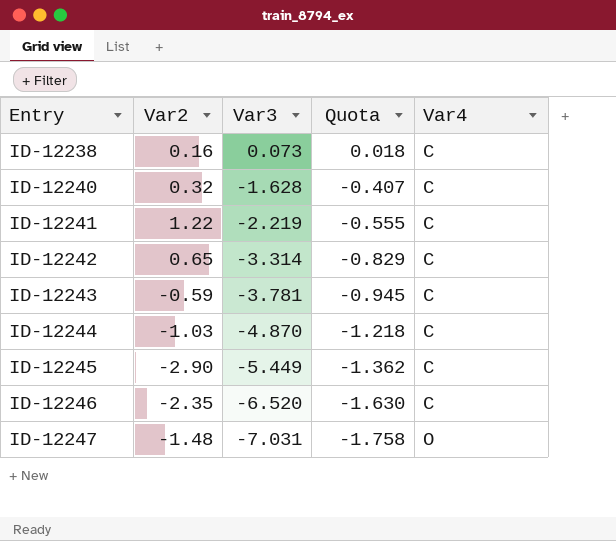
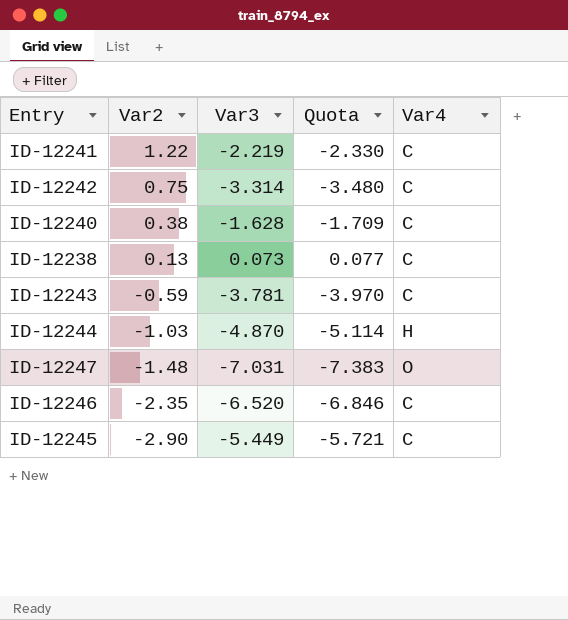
row order: Entry ascending -> Var2 descending
column Quota | formula: [Var3] * 0.25 -> [Var3] * 1.05
ID-12242 | Var2: 0.65 -> 0.75
ID-12240 | Var2: 0.32 -> 0.38
ID-12238 | Var2: 0.16 -> 0.13
ID-12244 | Var4: C -> H

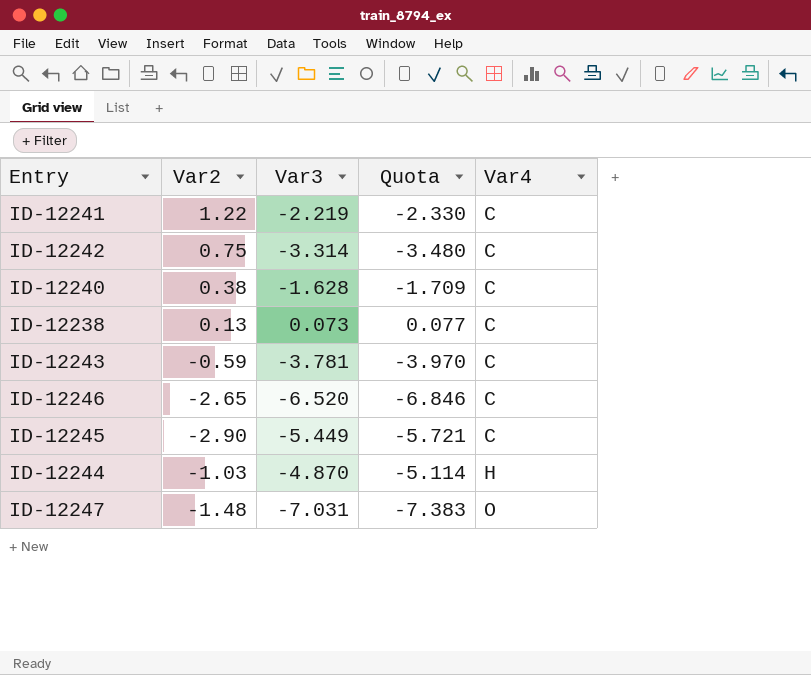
row order: Var2 descending -> Var4 ascending
ID-12246 | Var2: -2.35 -> -2.65

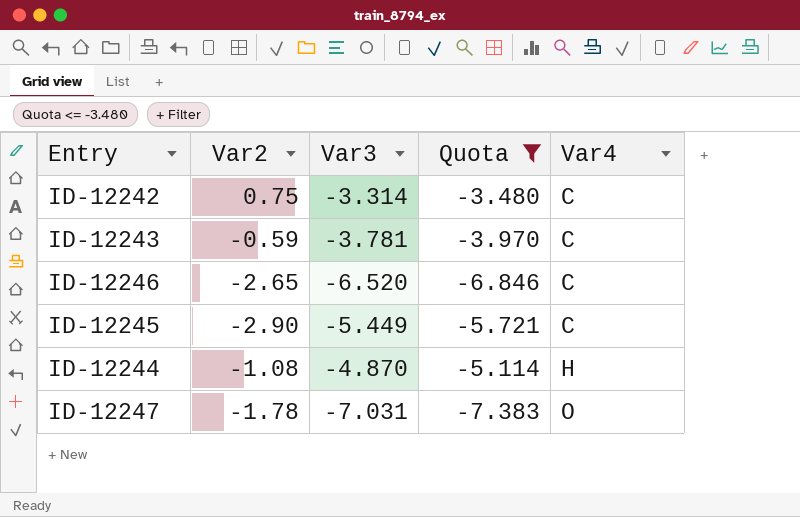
filter: none -> Quota <= -3.480
ID-12244 | Var2: -1.03 -> -1.08
ID-12247 | Var2: -1.48 -> -1.78

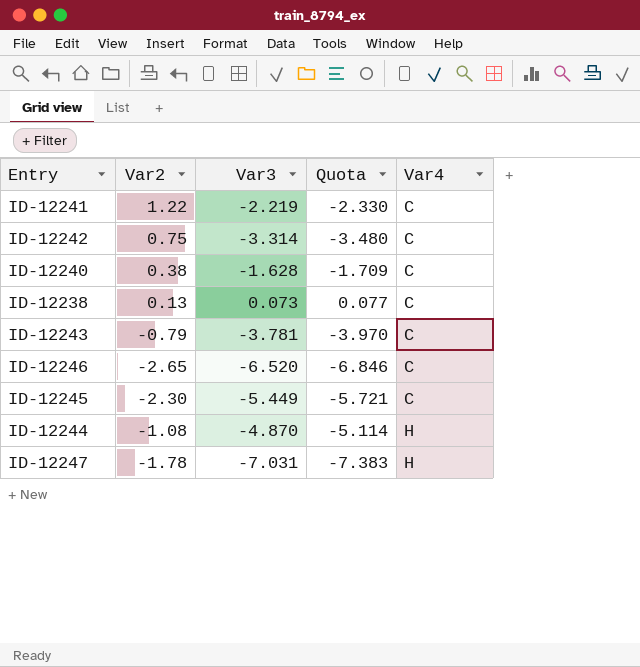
filter: Quota <= -3.480 -> none
ID-12243 | Var2: -0.59 -> -0.79
ID-12245 | Var2: -2.90 -> -2.30
ID-12247 | Var4: O -> H

